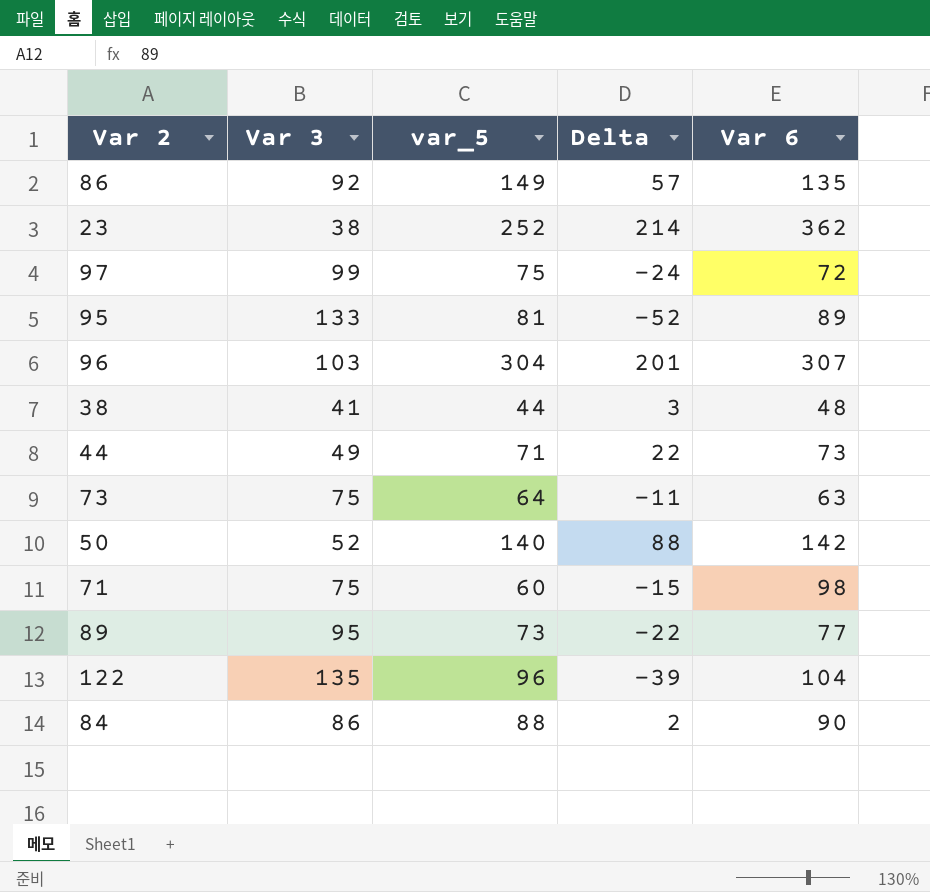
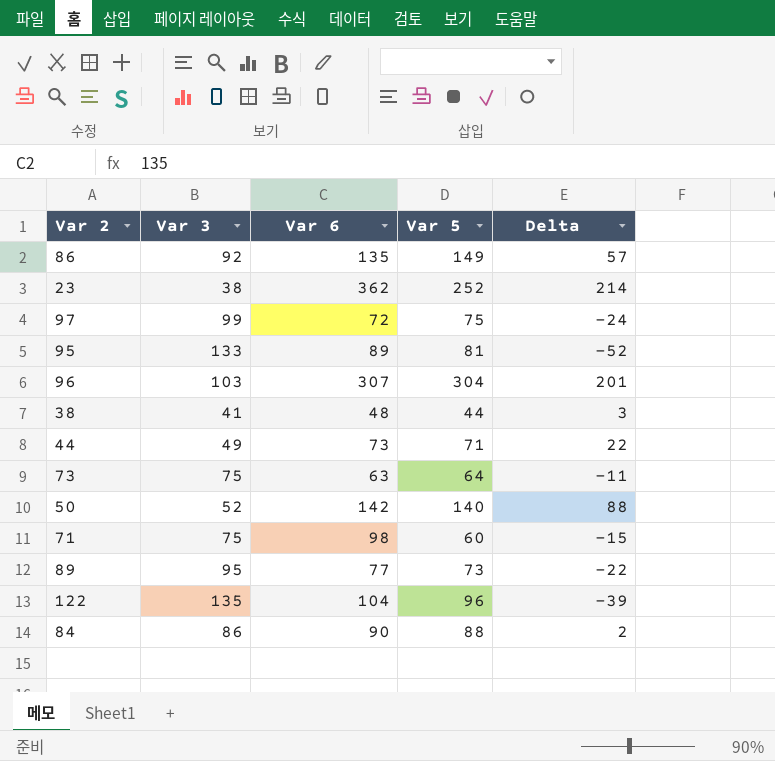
column Var 6 | position: 5 -> 3
column name: var_5 -> Var 5

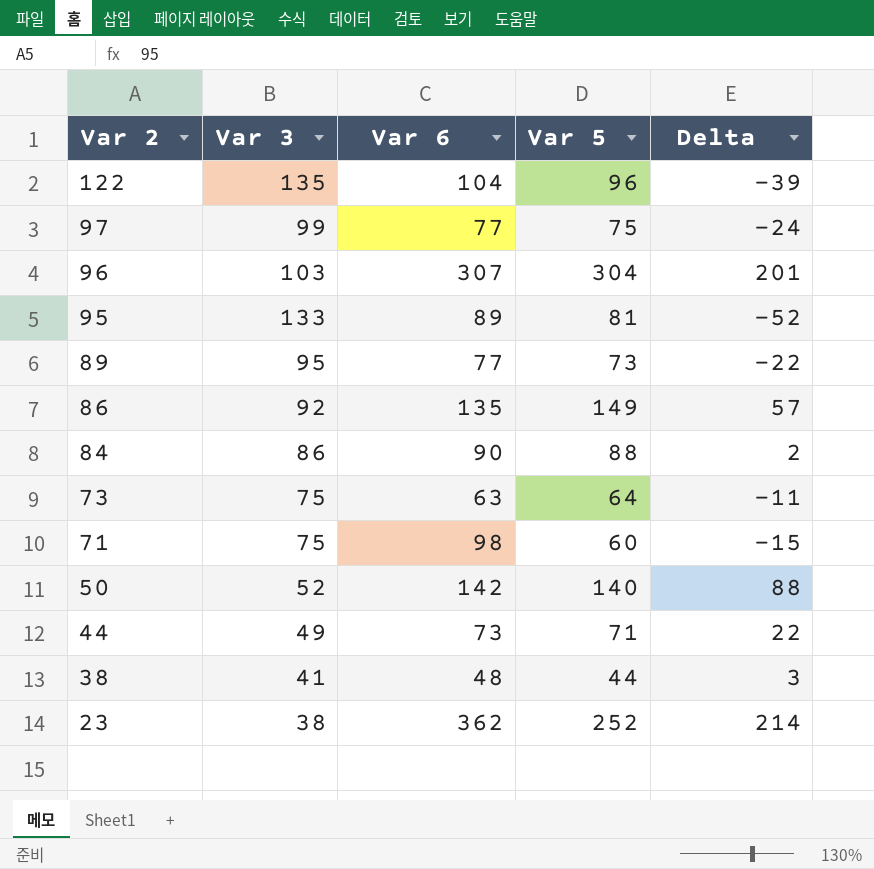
row order: none -> Var 2 descending
97 | Var 6: 72 -> 77

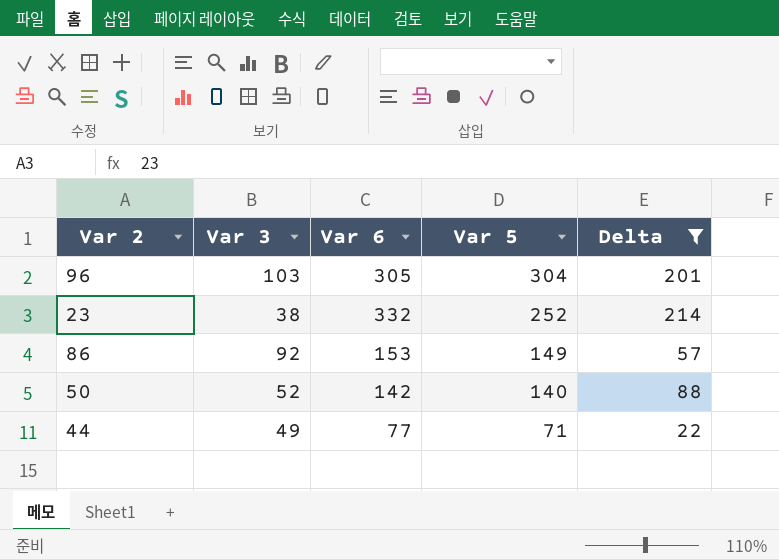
filter: none -> Delta >= 22
row order: Var 2 descending -> Var 5 descending
96 | Var 6: 307 -> 305
23 | Var 6: 362 -> 332
86 | Var 6: 135 -> 153
44 | Var 6: 73 -> 77

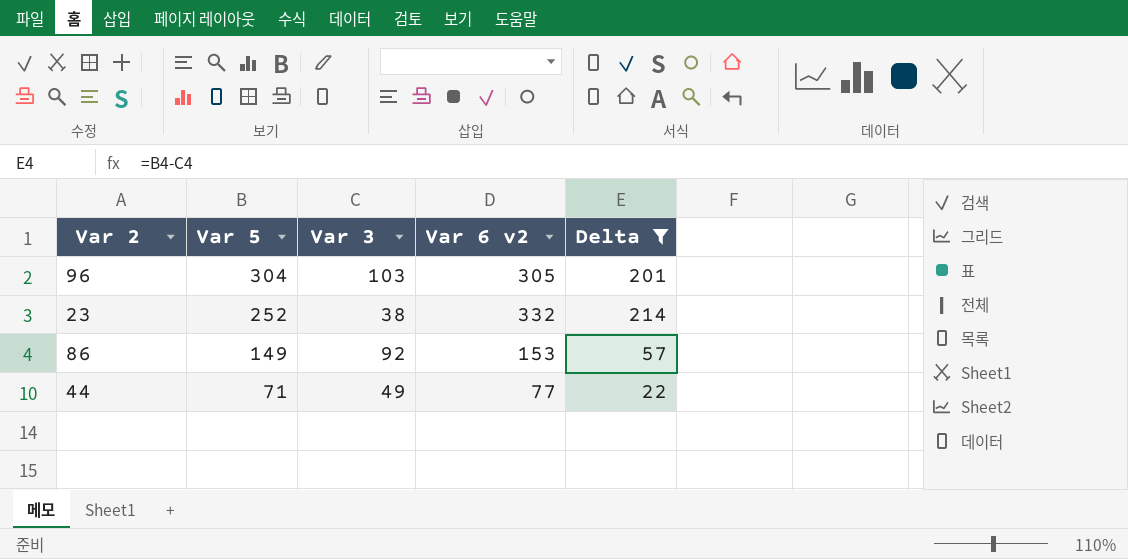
column Var 5 | position: 4 -> 2
column name: Var 6 -> Var 6 v2
row 50: 52 | 142 | 140 | 88 -> none

